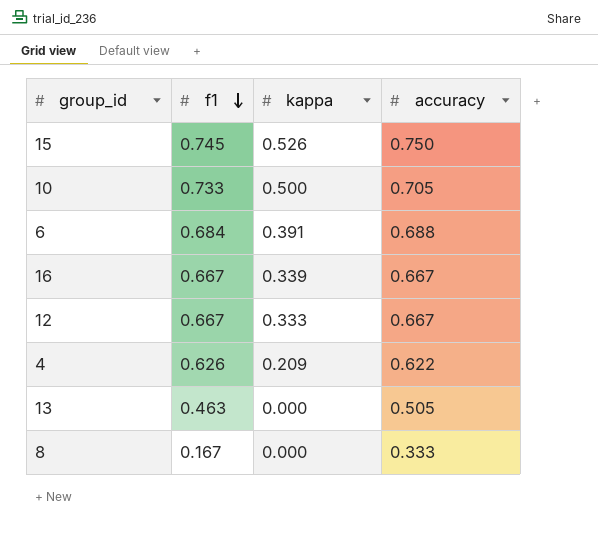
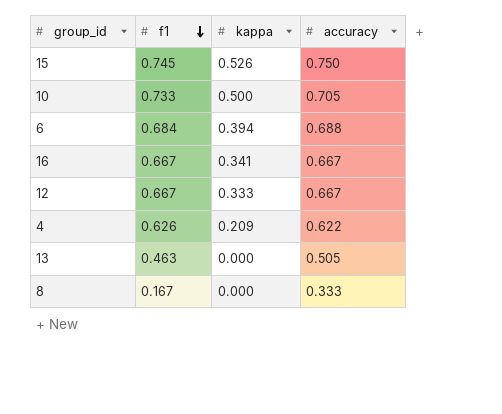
6 | kappa: 0.391 -> 0.394
16 | kappa: 0.339 -> 0.341

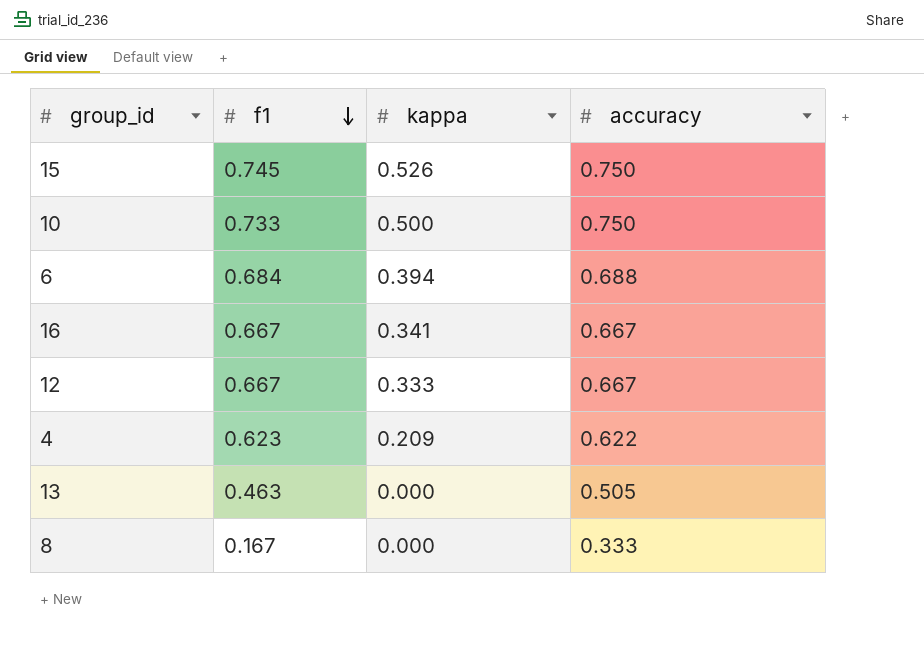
10 | accuracy: 0.705 -> 0.750
4 | f1: 0.626 -> 0.623

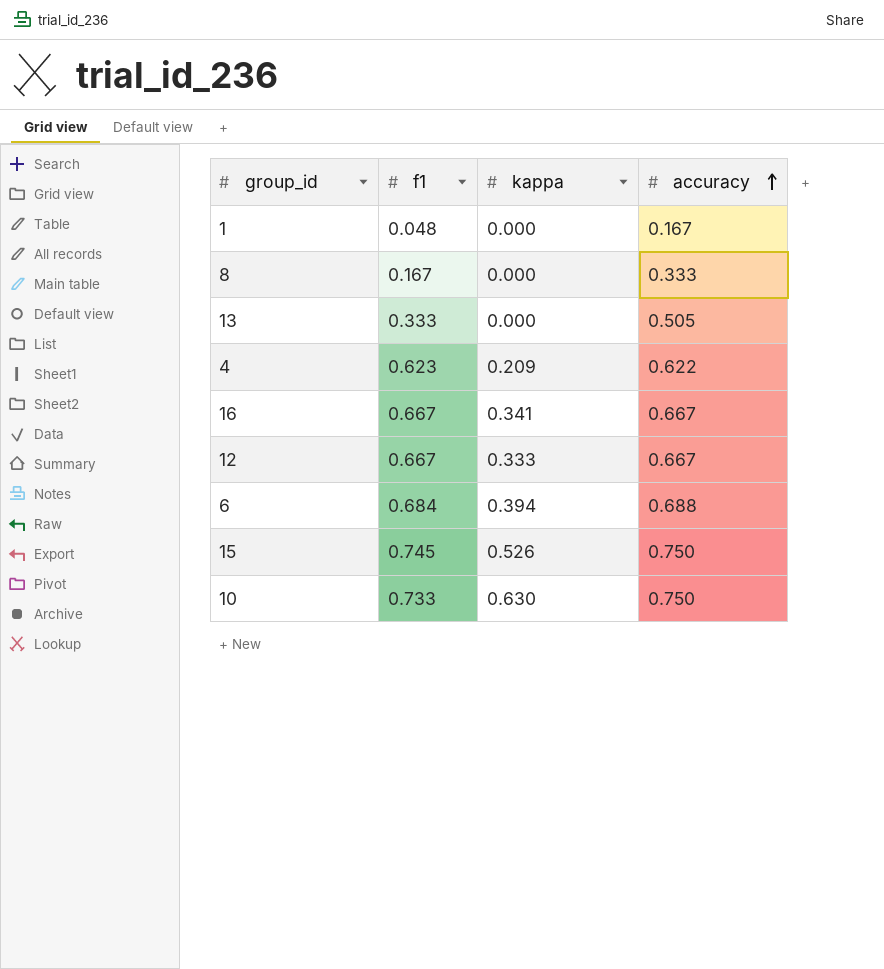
row order: f1 descending -> accuracy ascending
row 1: none -> 0.048 | 0.000 | 0.167
13 | f1: 0.463 -> 0.333
10 | kappa: 0.500 -> 0.630

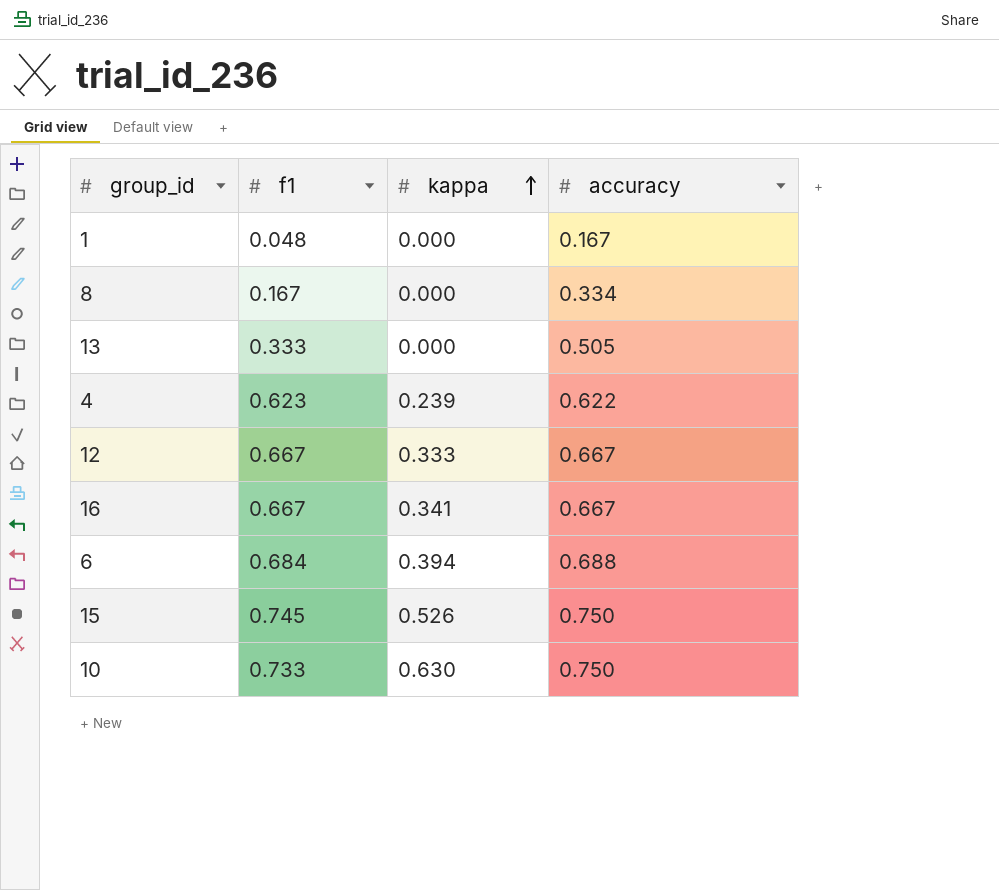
row order: accuracy ascending -> kappa ascending
8 | accuracy: 0.333 -> 0.334
4 | kappa: 0.209 -> 0.239

